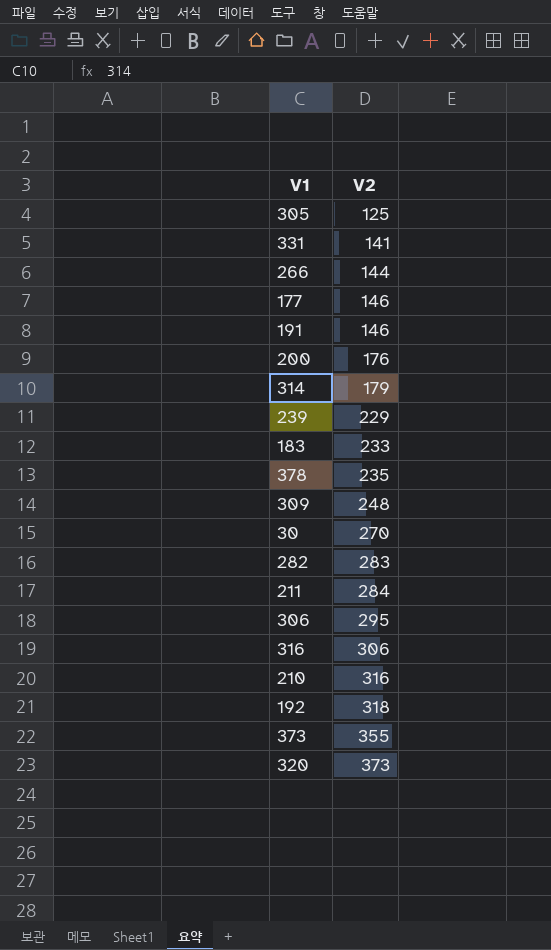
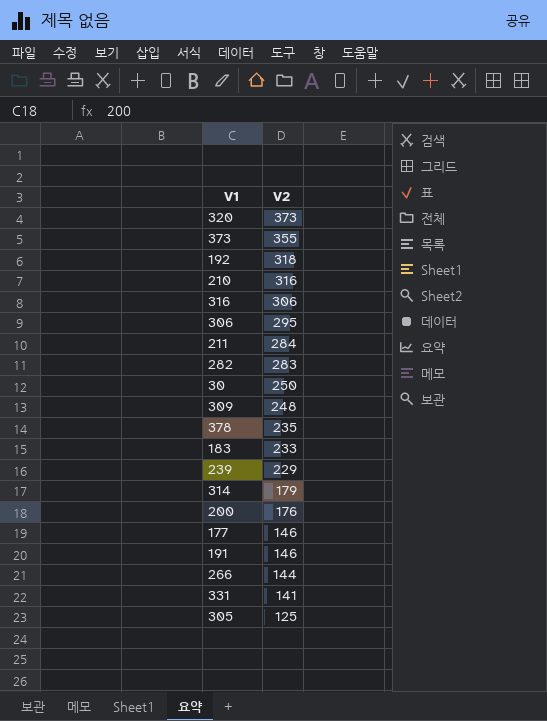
row order: V2 ascending -> V2 descending
30 | V2: 270 -> 250

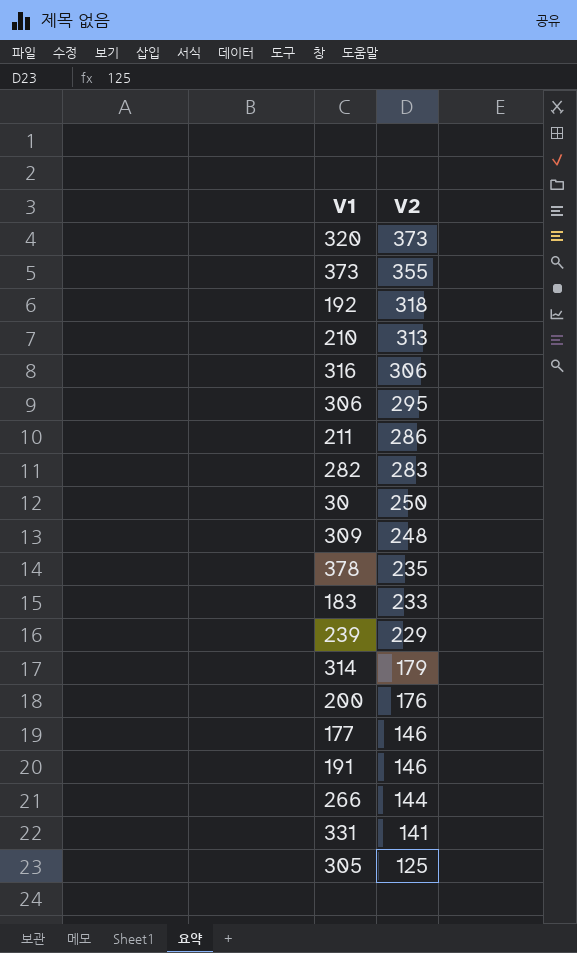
210 | V2: 316 -> 313
211 | V2: 284 -> 286

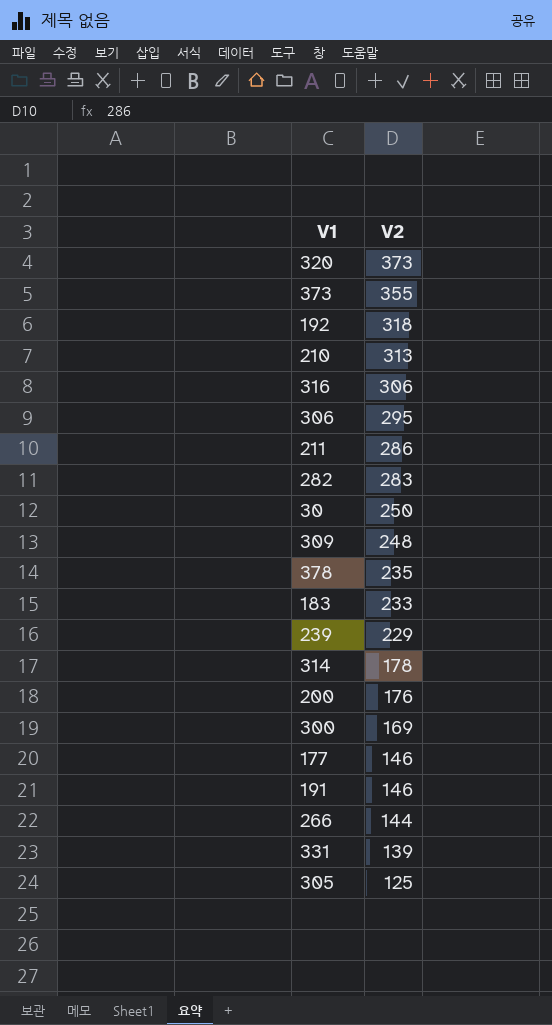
314 | V2: 179 -> 178
row 300: none -> 169
331 | V2: 141 -> 139

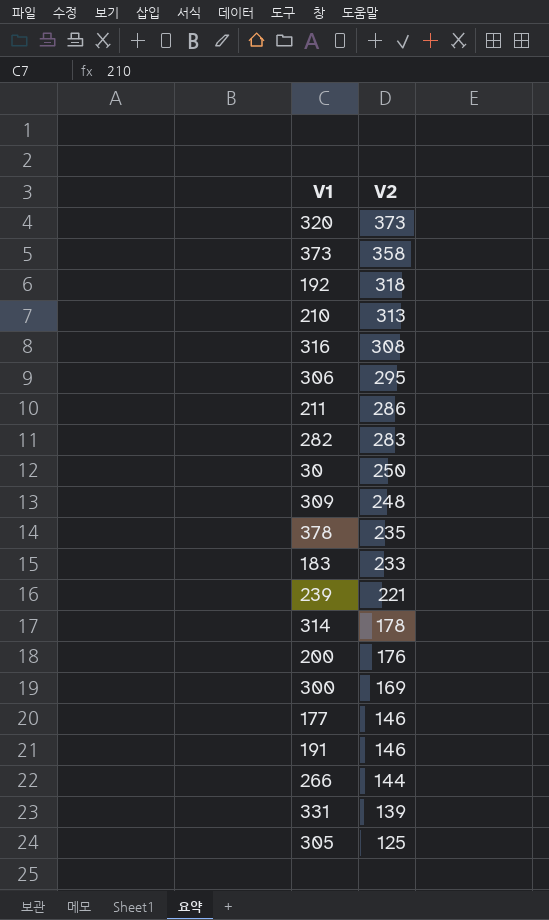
373 | V2: 355 -> 358
316 | V2: 306 -> 308
239 | V2: 229 -> 221

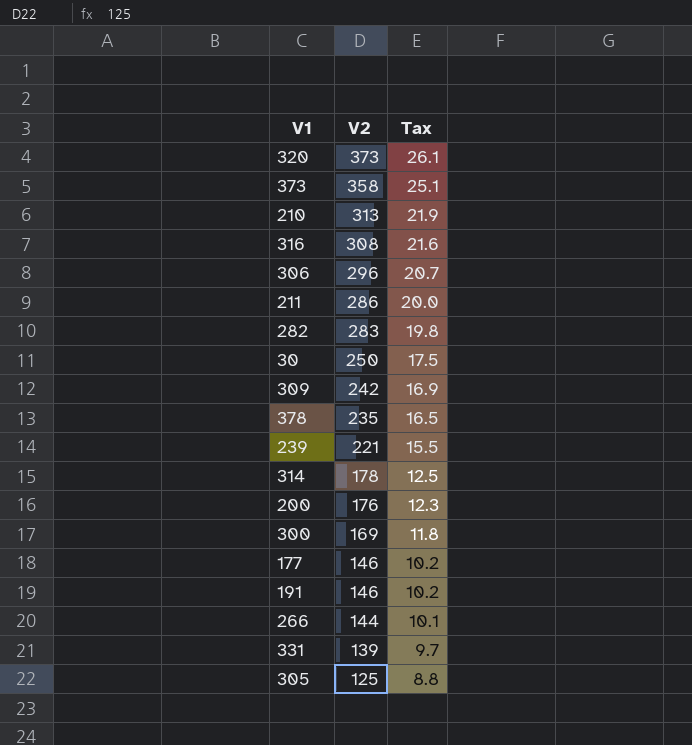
column Tax | formula: none -> [V2] * 0.07
row 192: 318 -> none
row 183: 233 -> none
306 | V2: 295 -> 296
309 | V2: 248 -> 242

